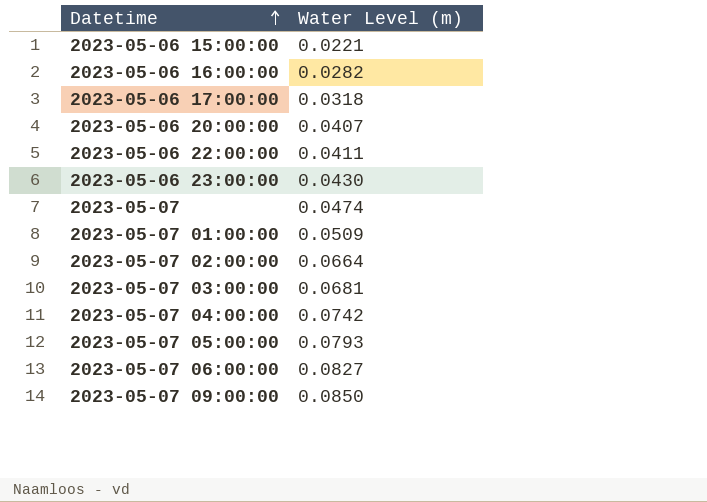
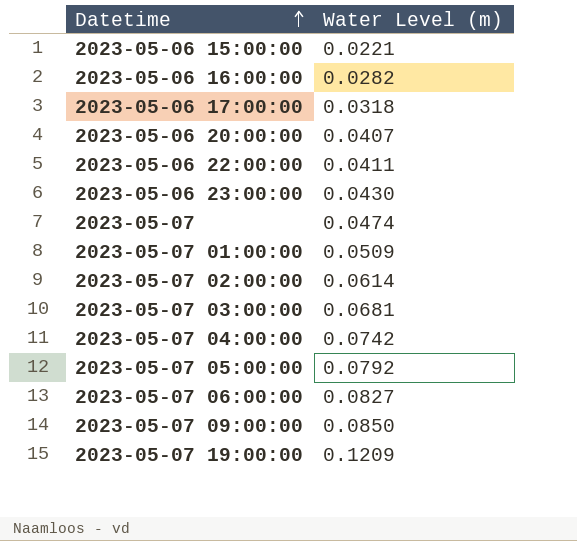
2023-05-07 02:00:00 | Water Level (m): 0.0664 -> 0.0614
2023-05-07 05:00:00 | Water Level (m): 0.0793 -> 0.0792
row 2023-05-07 19:00:00: none -> 0.1209

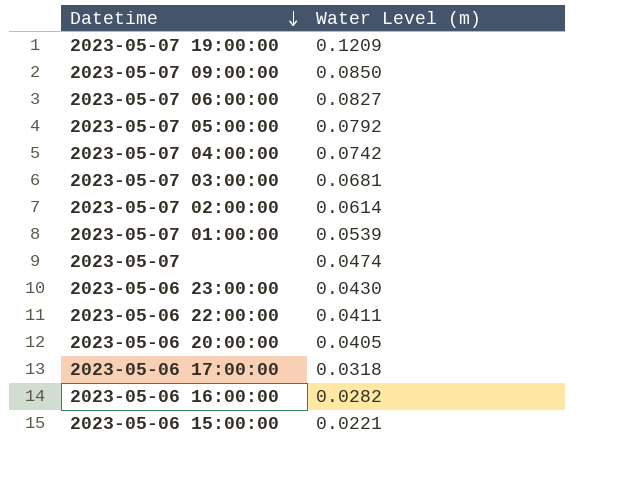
row order: Datetime ascending -> Datetime descending
2023-05-07 01:00:00 | Water Level (m): 0.0509 -> 0.0539
2023-05-06 20:00:00 | Water Level (m): 0.0407 -> 0.0405

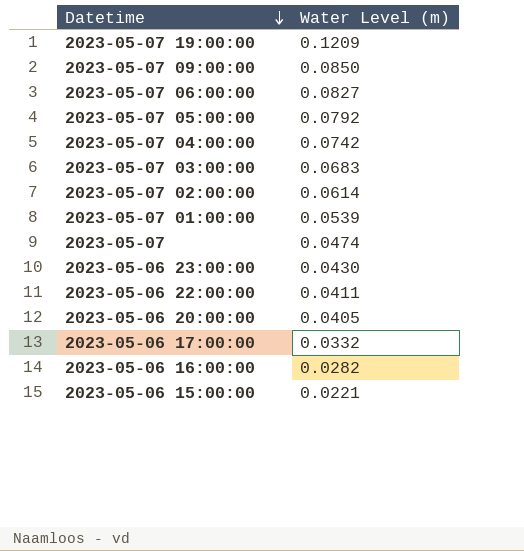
2023-05-07 03:00:00 | Water Level (m): 0.0681 -> 0.0683
2023-05-06 17:00:00 | Water Level (m): 0.0318 -> 0.0332

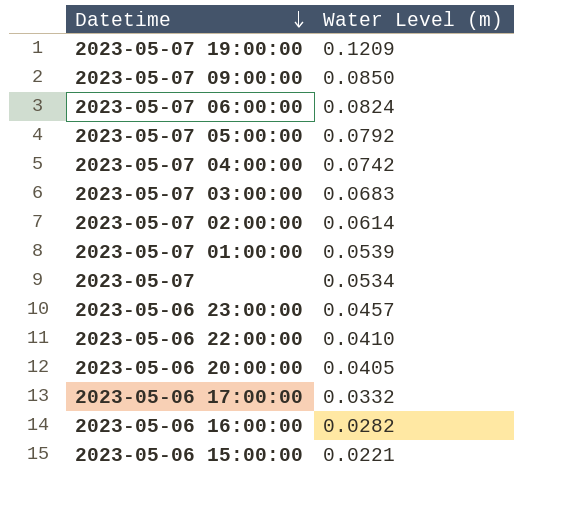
2023-05-07 06:00:00 | Water Level (m): 0.0827 -> 0.0824
2023-05-07 | Water Level (m): 0.0474 -> 0.0534
2023-05-06 23:00:00 | Water Level (m): 0.0430 -> 0.0457
2023-05-06 22:00:00 | Water Level (m): 0.0411 -> 0.0410

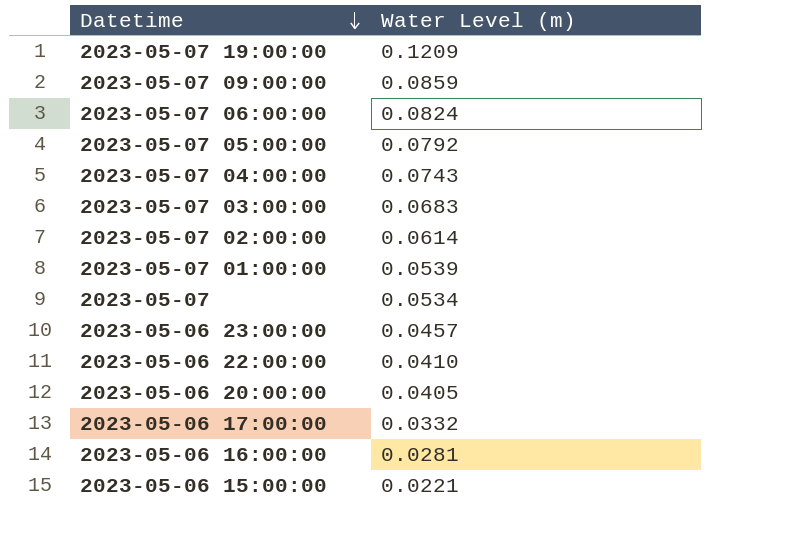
2023-05-07 09:00:00 | Water Level (m): 0.0850 -> 0.0859
2023-05-07 04:00:00 | Water Level (m): 0.0742 -> 0.0743
2023-05-06 16:00:00 | Water Level (m): 0.0282 -> 0.0281

